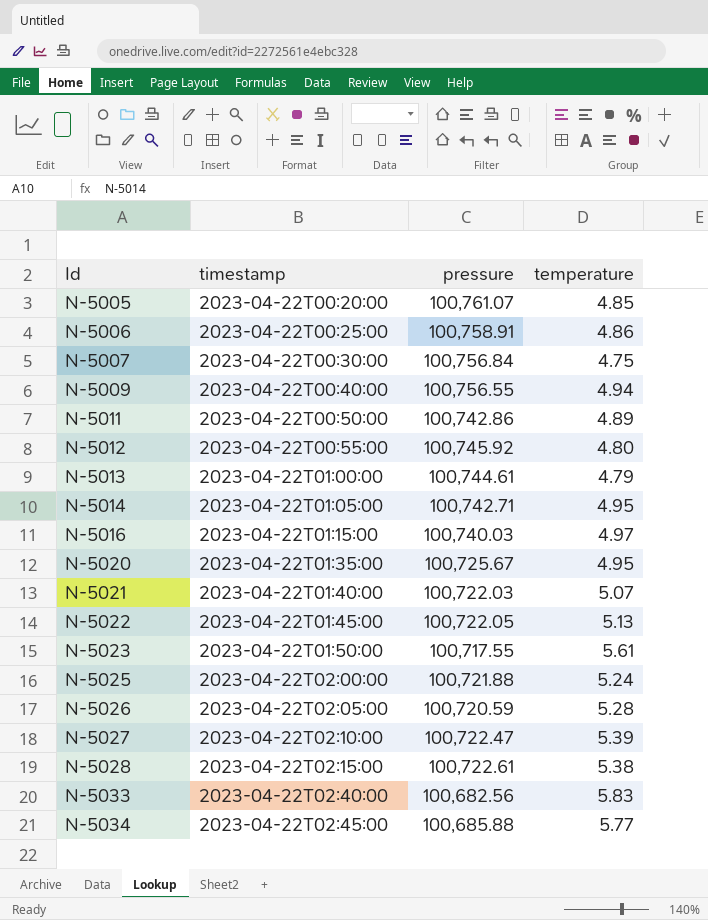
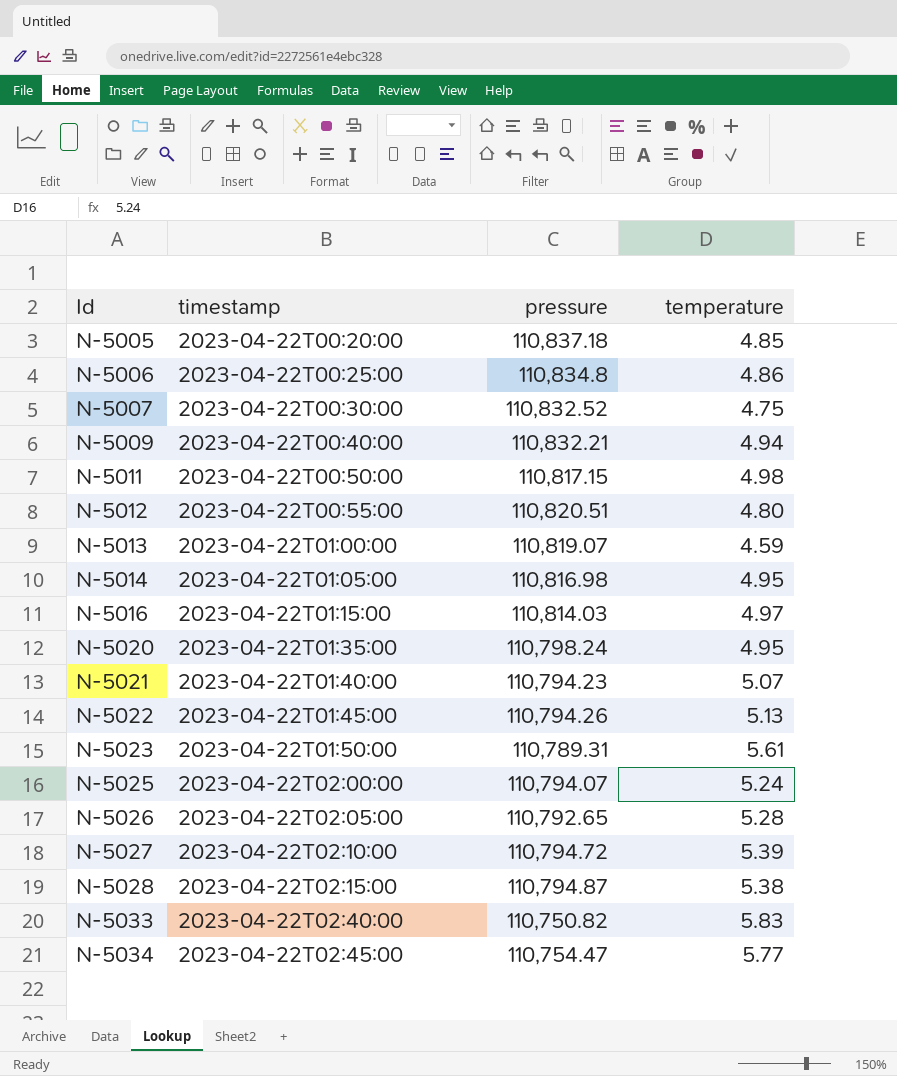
N-5005 | pressure: 100,761.07 -> 110,837.18
N-5006 | pressure: 100,758.91 -> 110,834.8
N-5007 | pressure: 100,756.84 -> 110,832.52
N-5009 | pressure: 100,756.55 -> 110,832.21
N-5011 | pressure: 100,742.86 -> 110,817.15
N-5011 | temperature: 4.89 -> 4.98
N-5012 | pressure: 100,745.92 -> 110,820.51
N-5013 | pressure: 100,744.61 -> 110,819.07
N-5013 | temperature: 4.79 -> 4.59
N-5014 | pressure: 100,742.71 -> 110,816.98
N-5016 | pressure: 100,740.03 -> 110,814.03
N-5020 | pressure: 100,725.67 -> 110,798.24
N-5021 | pressure: 100,722.03 -> 110,794.23
N-5022 | pressure: 100,722.05 -> 110,794.26
N-5023 | pressure: 100,717.55 -> 110,789.31
N-5025 | pressure: 100,721.88 -> 110,794.07
N-5026 | pressure: 100,720.59 -> 110,792.65
N-5027 | pressure: 100,722.47 -> 110,794.72
N-5028 | pressure: 100,722.61 -> 110,794.87
N-5033 | pressure: 100,682.56 -> 110,750.82
N-5034 | pressure: 100,685.88 -> 110,754.47

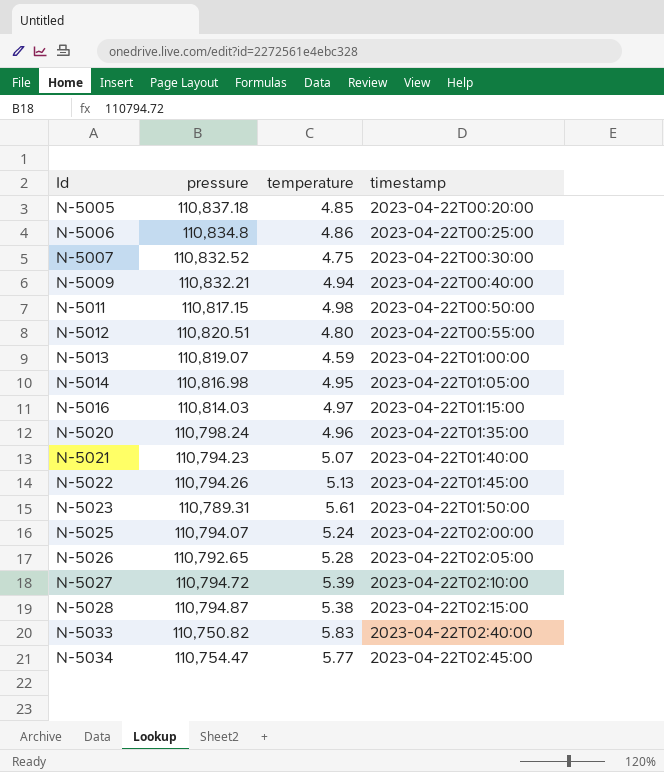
column timestamp | position: 2 -> 4
N-5020 | temperature: 4.95 -> 4.96

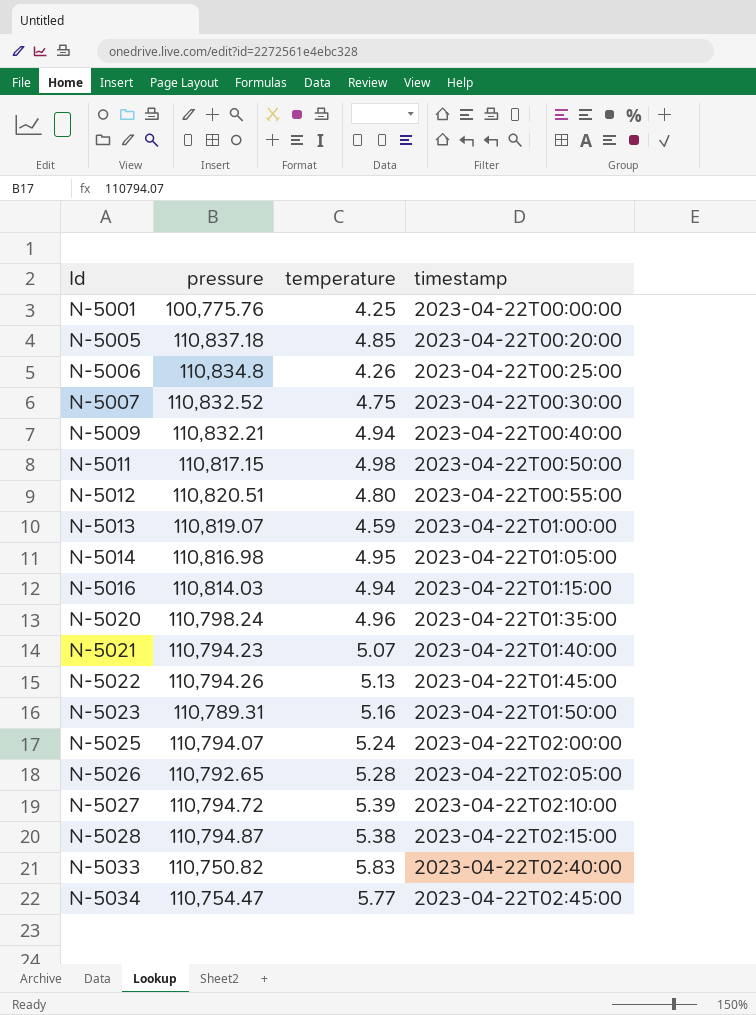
row N-5001: none -> 100,775.76 | 4.25 | 2023-04-22T00:00:00
N-5006 | temperature: 4.86 -> 4.26
N-5016 | temperature: 4.97 -> 4.94
N-5023 | temperature: 5.61 -> 5.16

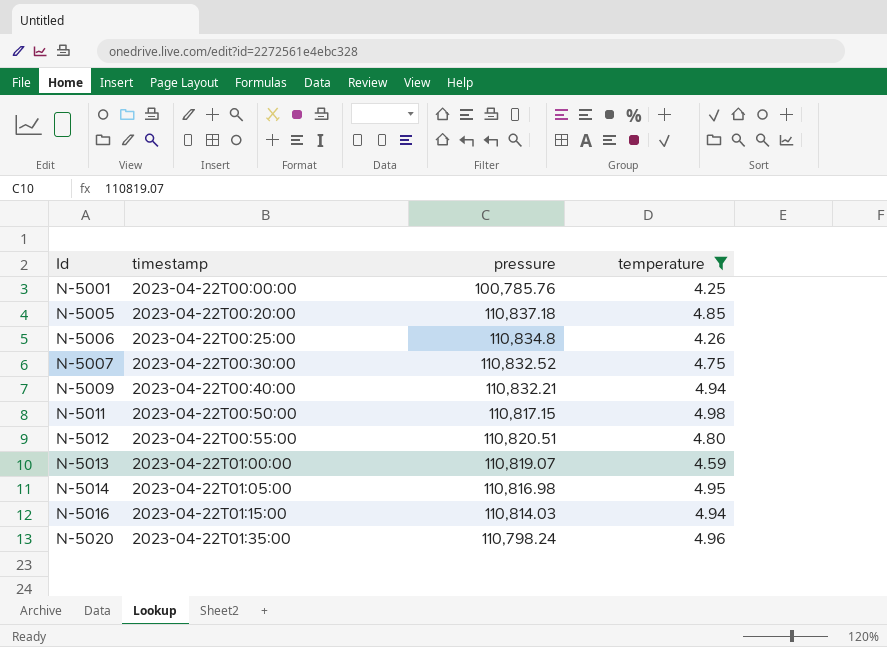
filter: none -> temperature <= 4.98
column timestamp | position: 4 -> 2
N-5001 | pressure: 100,775.76 -> 100,785.76

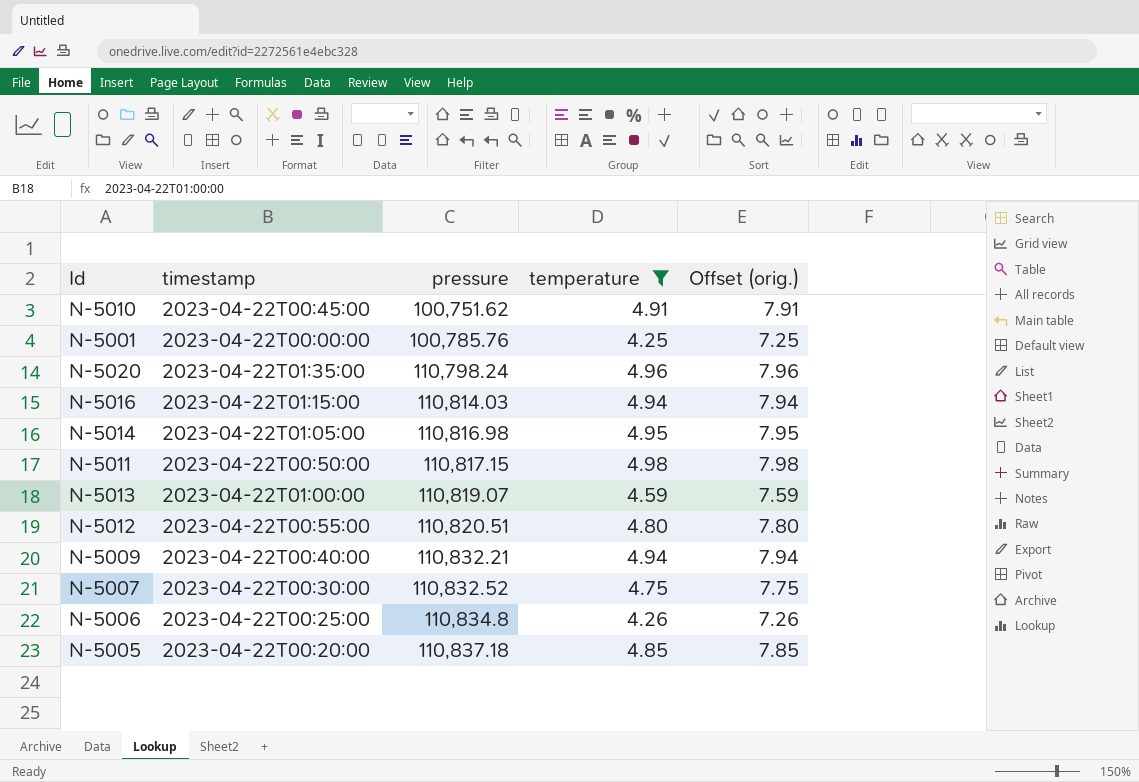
row order: Id ascending -> pressure ascending
column Offset (orig.) | formula: none -> [temperature] + 3
row N-5010: none -> 2023-04-22T00:45:00 | 100,751.62 | 4.91 | 7.91

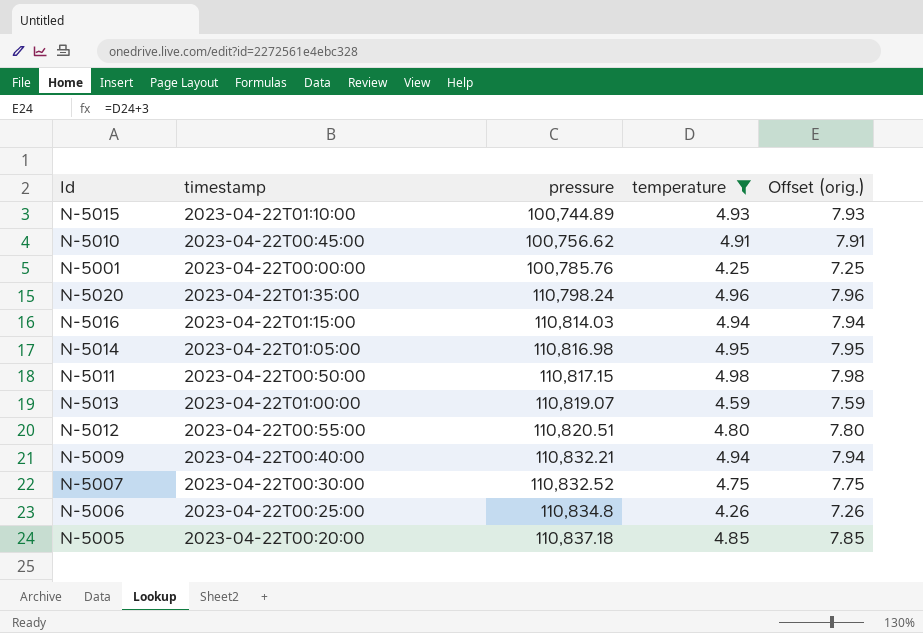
row N-5015: none -> 2023-04-22T01:10:00 | 100,744.89 | 4.93 | 7.93
N-5010 | pressure: 100,751.62 -> 100,756.62

